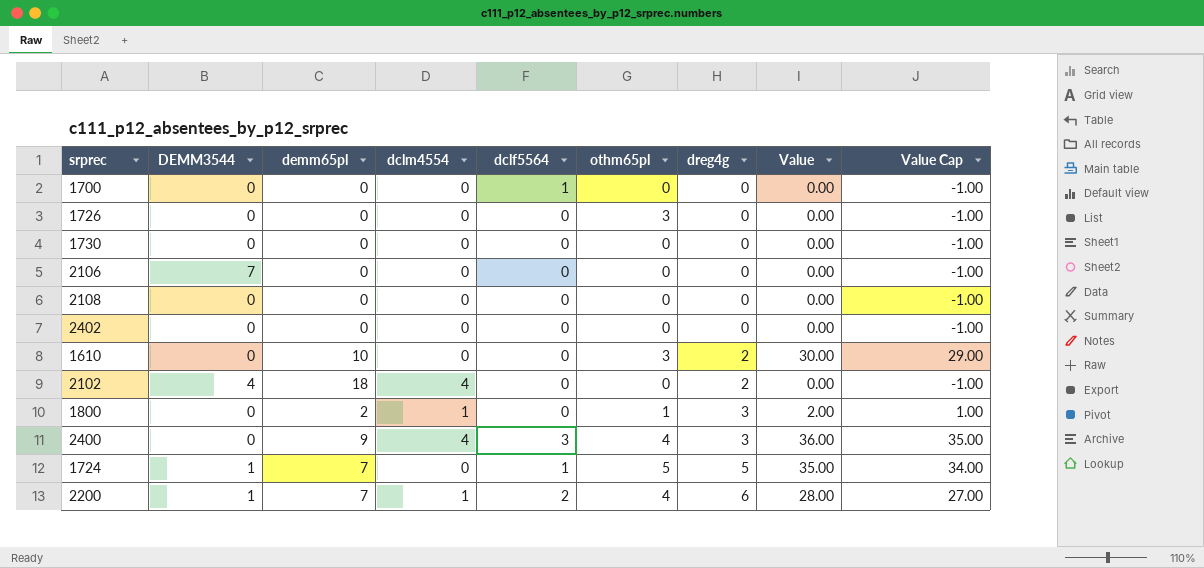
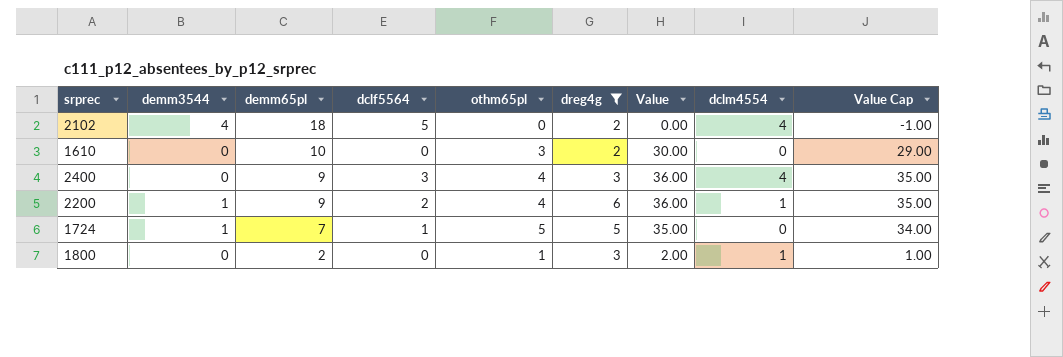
filter: none -> dreg4g != 0
row order: dreg4g ascending -> demm65pl descending
column name: DEMM3544 -> demm3544
column dclm4554 | position: 4 -> 8
2102 | dclf5564: 0 -> 5
2200 | demm65pl: 7 -> 9
2200 | Value: 28.00 -> 36.00
2200 | Value Cap: 27.00 -> 35.00

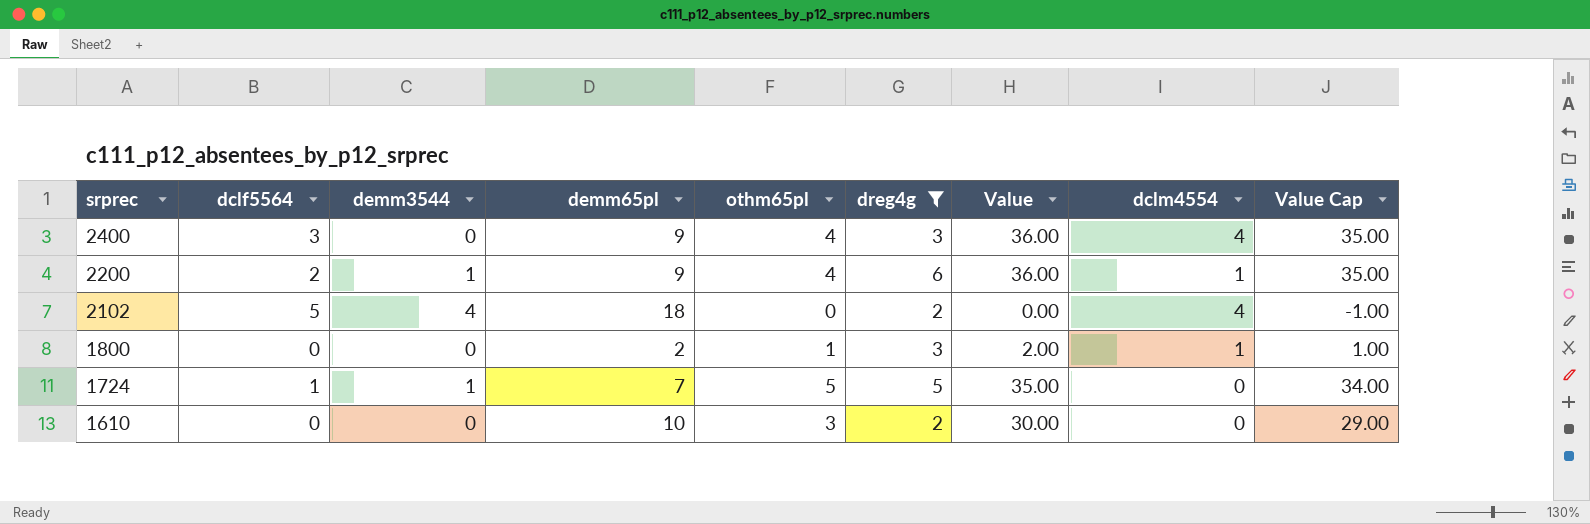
row order: demm65pl descending -> srprec descending
column dclf5564 | position: 4 -> 2

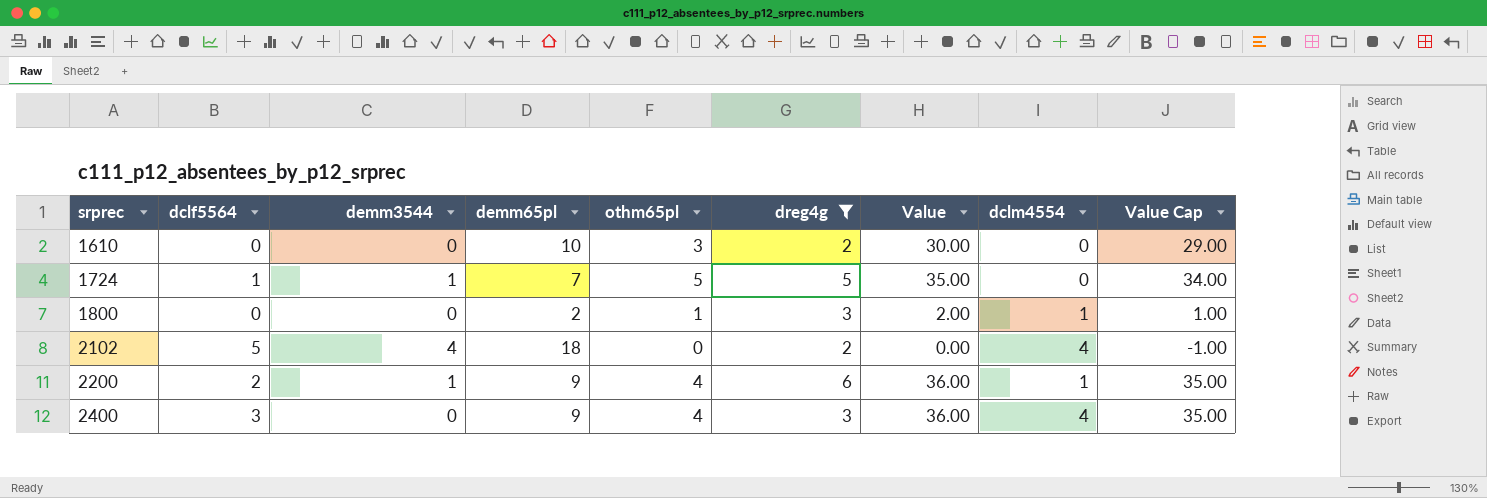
row order: srprec descending -> srprec ascending

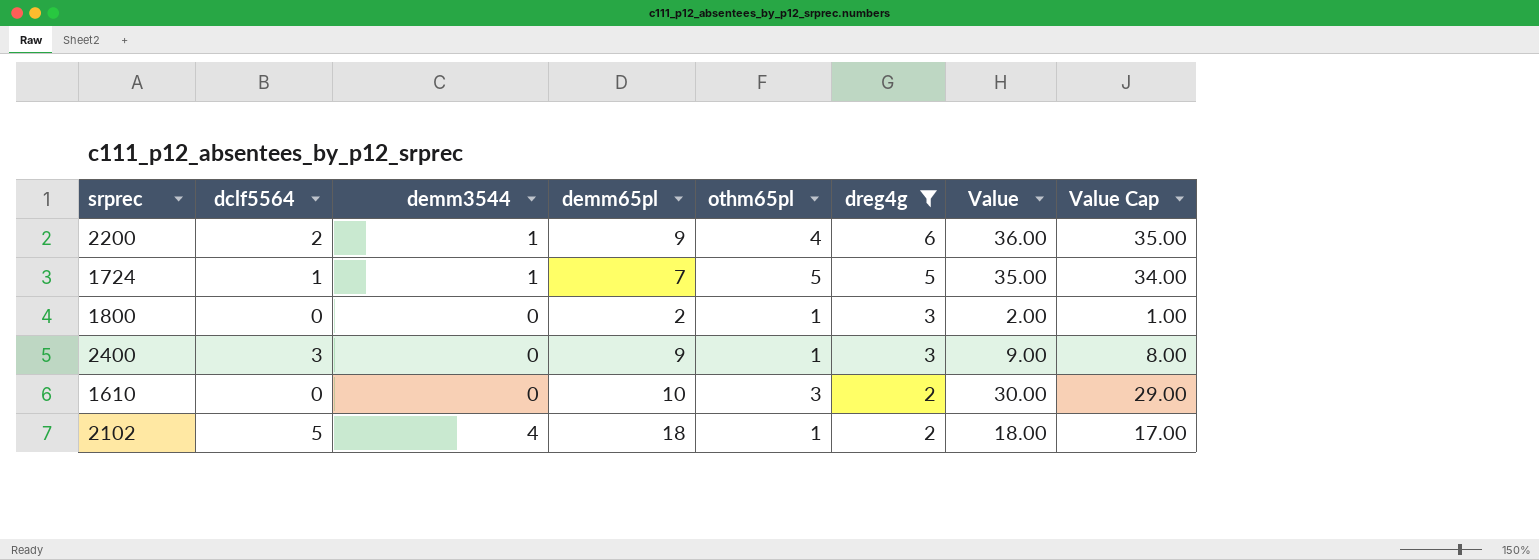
row order: srprec ascending -> dreg4g descending
column dclm4554 | position: 8 -> none
2400 | othm65pl: 4 -> 1
2400 | Value: 36.00 -> 9.00
2400 | Value Cap: 35.00 -> 8.00
2102 | othm65pl: 0 -> 1
2102 | Value: 0.00 -> 18.00
2102 | Value Cap: -1.00 -> 17.00

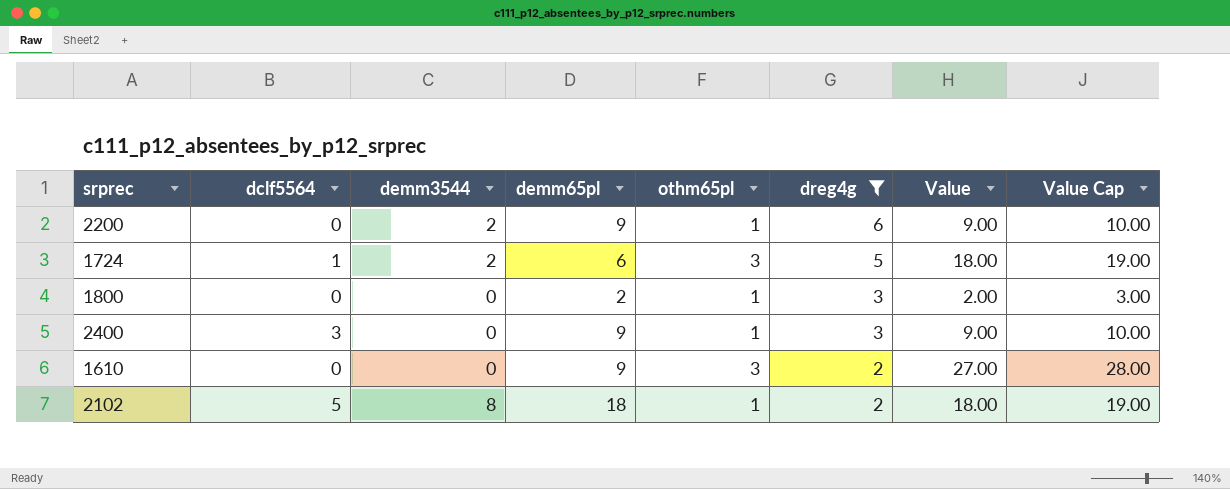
column Value Cap | formula: [Value] - 1 -> [Value] + 1
2200 | dclf5564: 2 -> 0
2200 | demm3544: 1 -> 2
2200 | othm65pl: 4 -> 1
2200 | Value: 36.00 -> 9.00
1724 | demm3544: 1 -> 2
1724 | demm65pl: 7 -> 6
1724 | othm65pl: 5 -> 3
1724 | Value: 35.00 -> 18.00
1610 | demm65pl: 10 -> 9
1610 | Value: 30.00 -> 27.00
2102 | demm3544: 4 -> 8

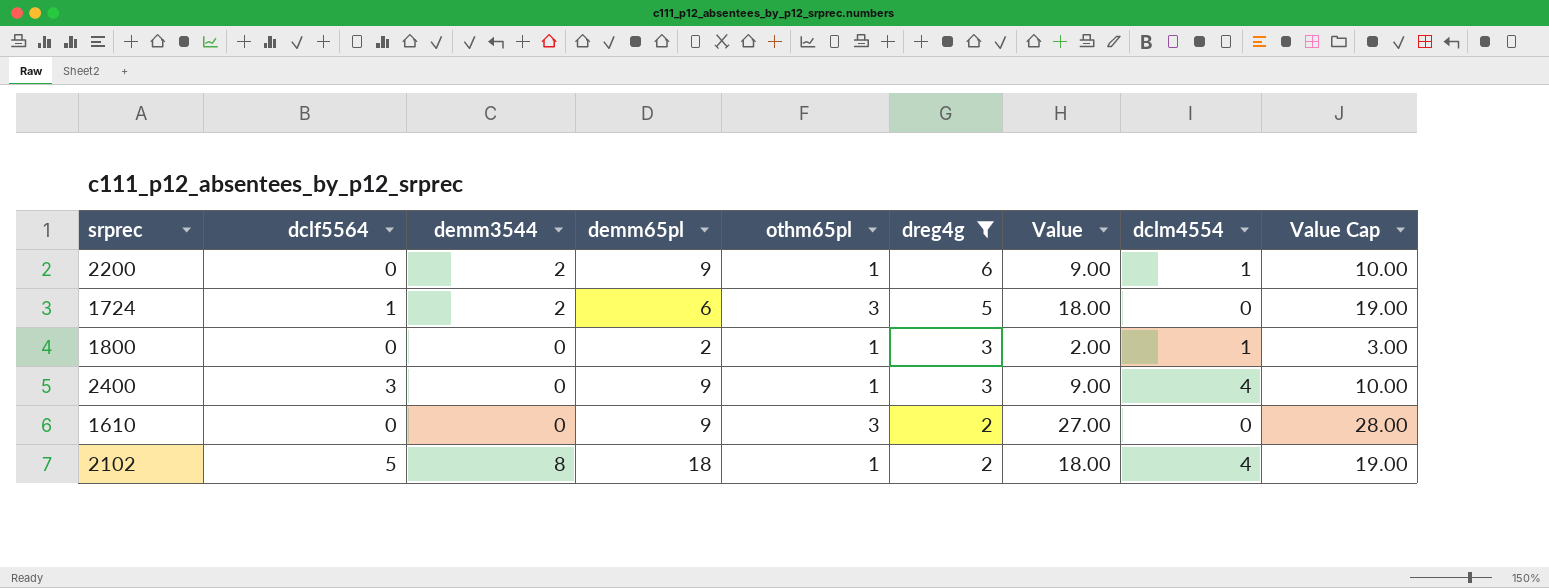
column dclm4554 | position: none -> 8

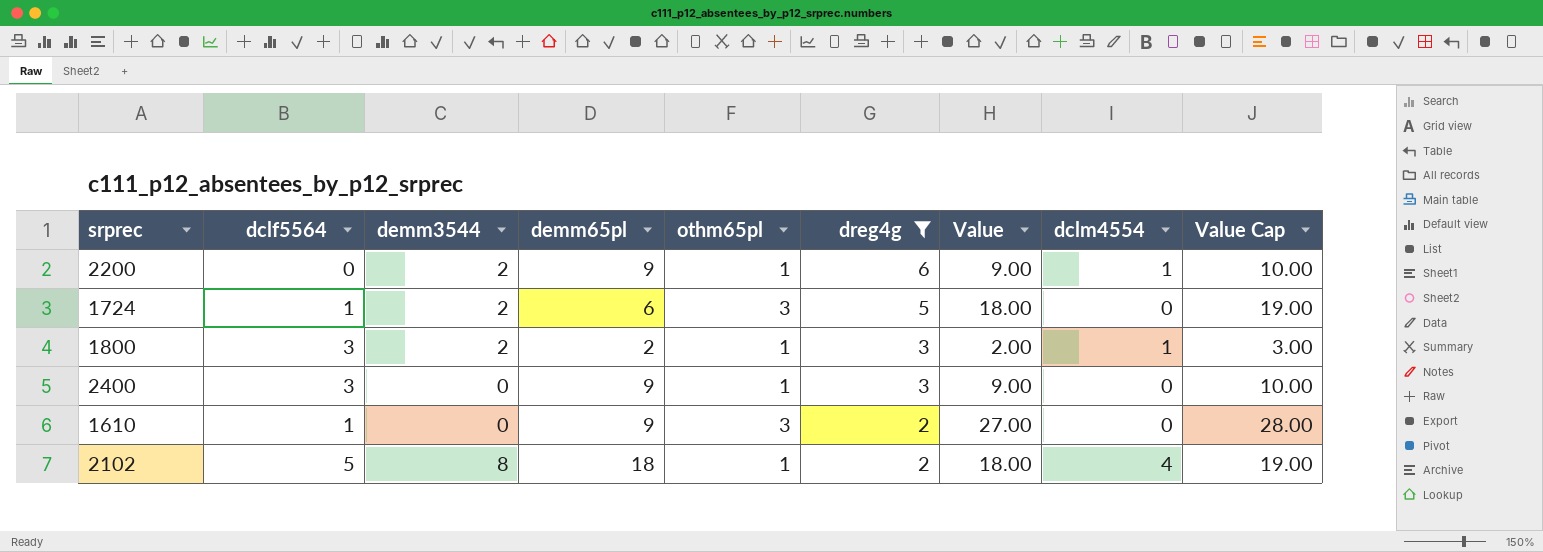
1800 | dclf5564: 0 -> 3
1800 | demm3544: 0 -> 2
2400 | dclm4554: 4 -> 0
1610 | dclf5564: 0 -> 1

